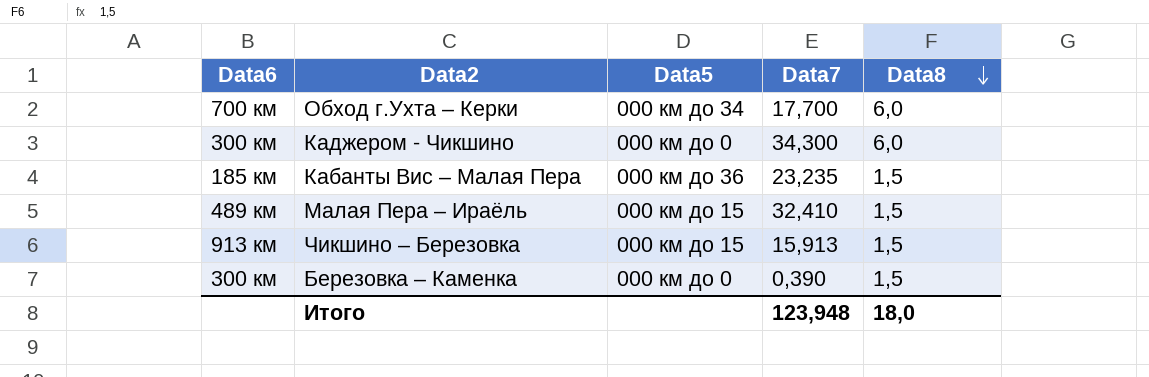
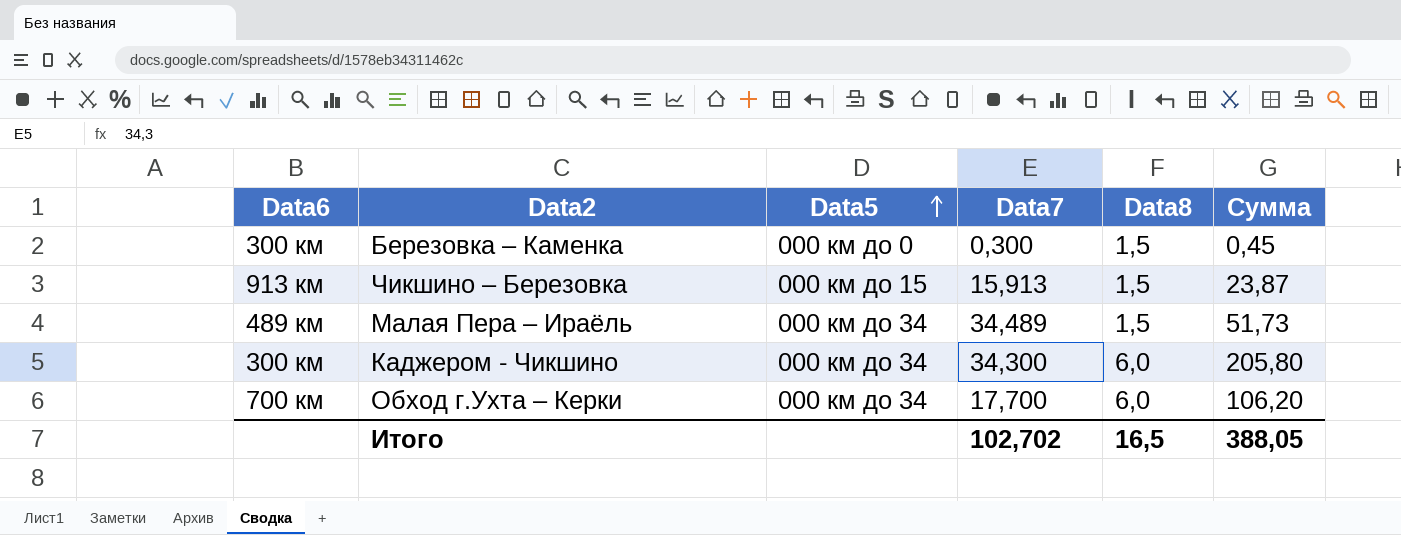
row order: Data8 descending -> Data5 ascending
column Сумма | formula: none -> [Data7] * [Data8]
row Кабанты Вис – Малая Пера: 185 км | 000 км до 36 | 23,235 | 1,5 -> none
Березовка – Каменка | Data7: 0,390 -> 0,300
Малая Пера – Ираёль | Data5: 000 км до 15 -> 000 км до 34
Малая Пера – Ираёль | Data7: 32,410 -> 34,489
Каджером - Чикшино | Data5: 000 км до 0 -> 000 км до 34
Итого | Data7: 123,948 -> 102,702
Итого | Data8: 18,0 -> 16,5

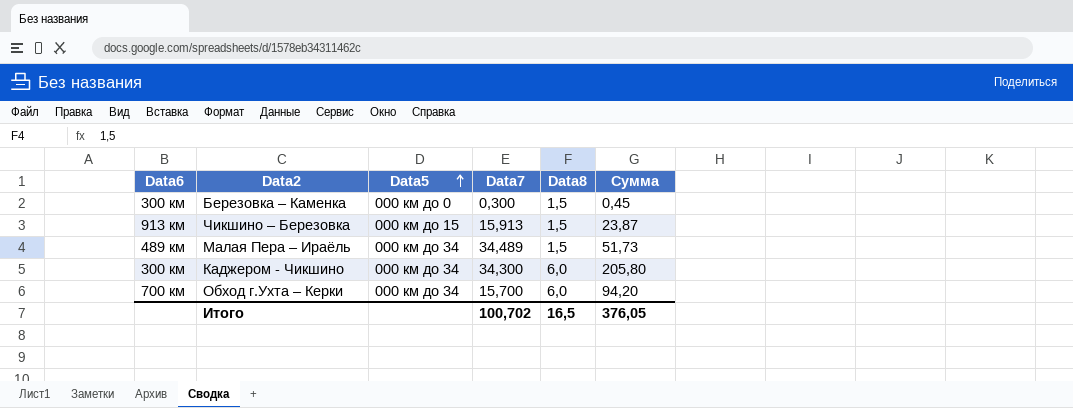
Обход г.Ухта – Керки | Data7: 17,700 -> 15,700
Обход г.Ухта – Керки | Сумма: 106,20 -> 94,20
Итого | Data7: 102,702 -> 100,702
Итого | Сумма: 388,05 -> 376,05

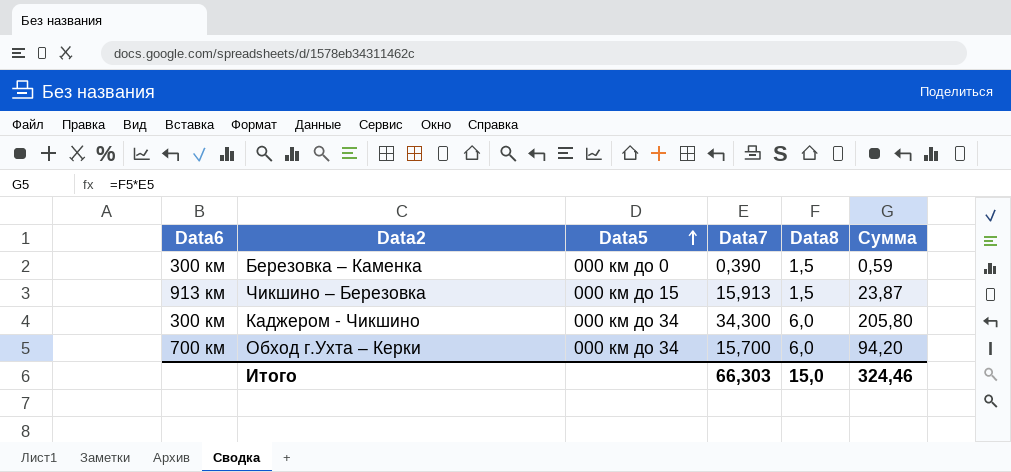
row Малая Пера – Ираёль: 489 км | 000 км до 34 | 34,489 | 1,5 | 51,73 -> none
Березовка – Каменка | Data7: 0,300 -> 0,390
Березовка – Каменка | Сумма: 0,45 -> 0,59
Итого | Data7: 100,702 -> 66,303
Итого | Data8: 16,5 -> 15,0
Итого | Сумма: 376,05 -> 324,46

